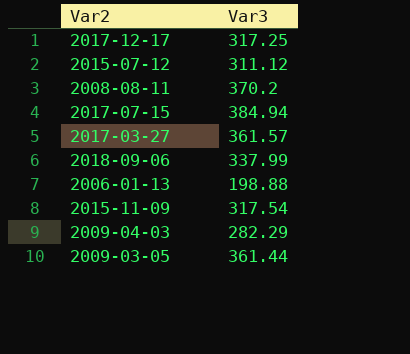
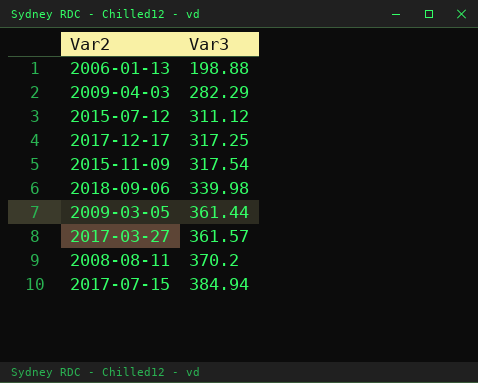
row order: none -> Var3 ascending
2018-09-06 | Var3: 337.99 -> 339.98

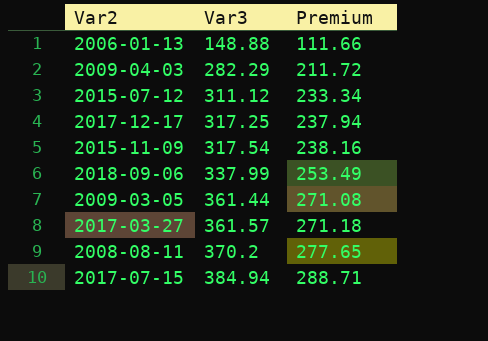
column Premium | formula: none -> [Var3] * 0.75
2006-01-13 | Var3: 198.88 -> 148.88
2018-09-06 | Var3: 339.98 -> 337.99

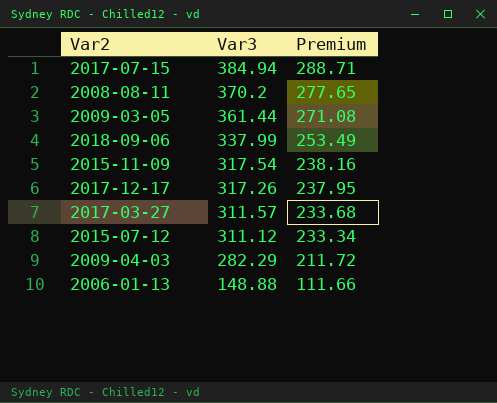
row order: Var3 ascending -> Var3 descending
2017-12-17 | Var3: 317.25 -> 317.26
2017-12-17 | Premium: 237.94 -> 237.95
2017-03-27 | Var3: 361.57 -> 311.57
2017-03-27 | Premium: 271.18 -> 233.68

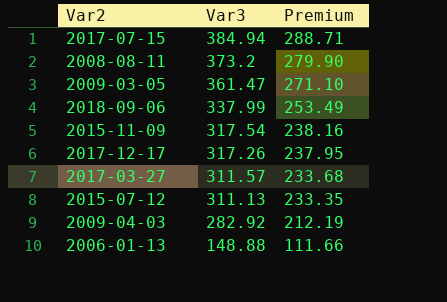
2008-08-11 | Var3: 370.2 -> 373.2
2008-08-11 | Premium: 277.65 -> 279.90
2009-03-05 | Var3: 361.44 -> 361.47
2009-03-05 | Premium: 271.08 -> 271.10
2015-07-12 | Var3: 311.12 -> 311.13
2015-07-12 | Premium: 233.34 -> 233.35
2009-04-03 | Var3: 282.29 -> 282.92
2009-04-03 | Premium: 211.72 -> 212.19

